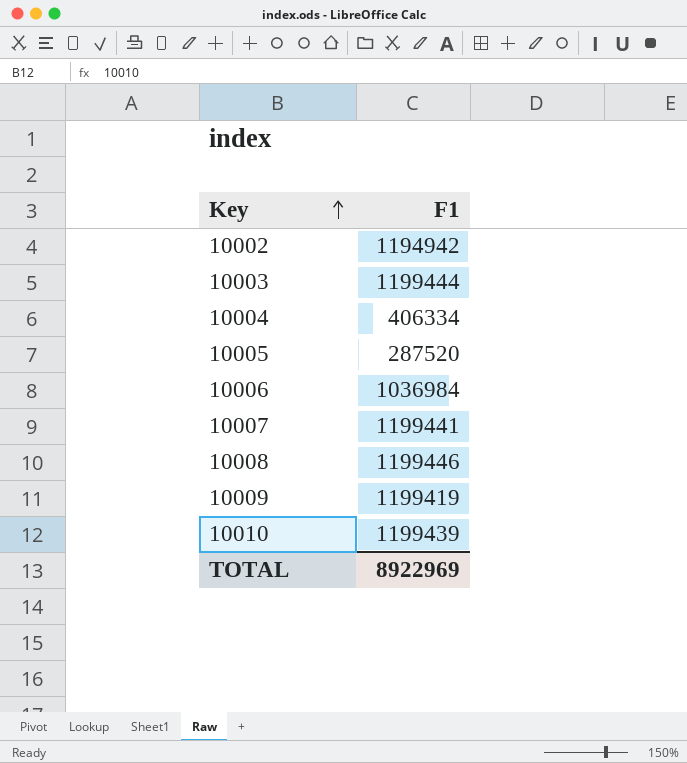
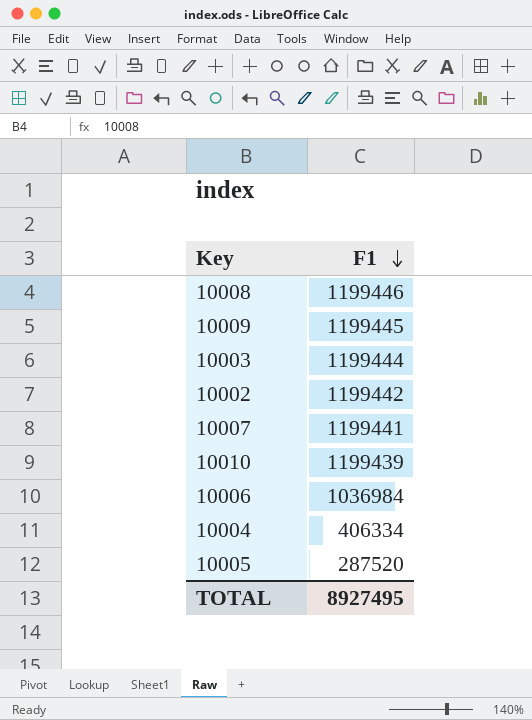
row order: Key ascending -> F1 descending
10009 | F1: 1199419 -> 1199445
10002 | F1: 1194942 -> 1199442
TOTAL | F1: 8922969 -> 8927495

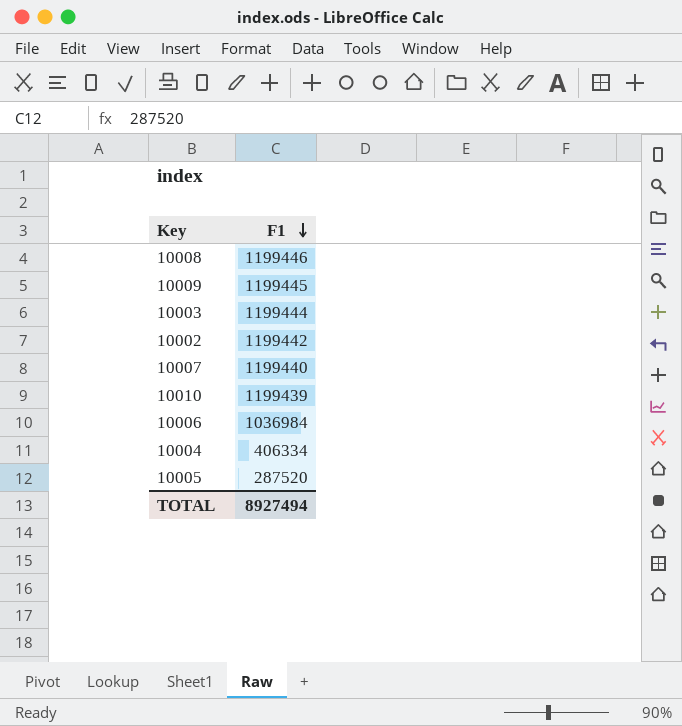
10007 | F1: 1199441 -> 1199440
TOTAL | F1: 8927495 -> 8927494

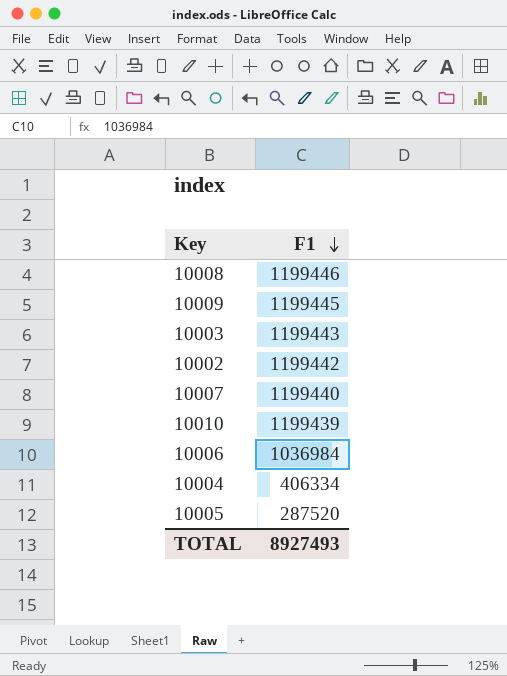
10003 | F1: 1199444 -> 1199443
TOTAL | F1: 8927494 -> 8927493

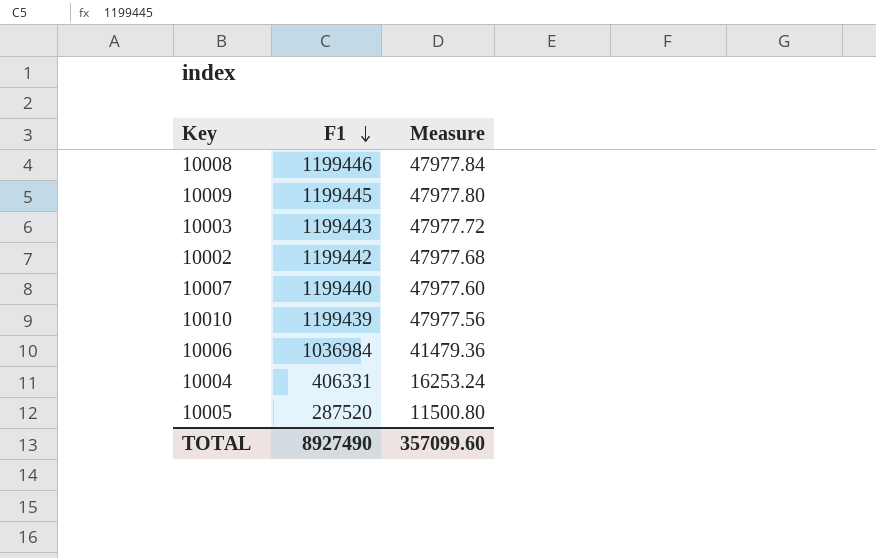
column Measure | formula: none -> [F1] * 0.04
10004 | F1: 406334 -> 406331
TOTAL | F1: 8927493 -> 8927490

